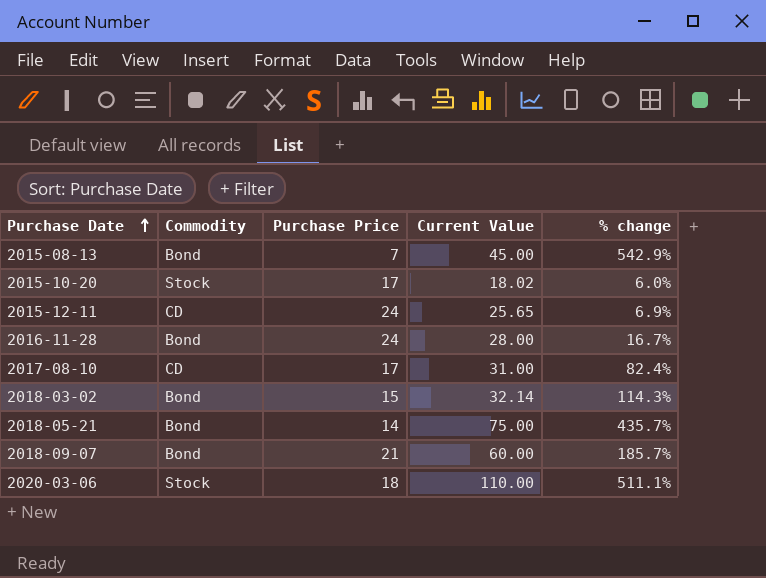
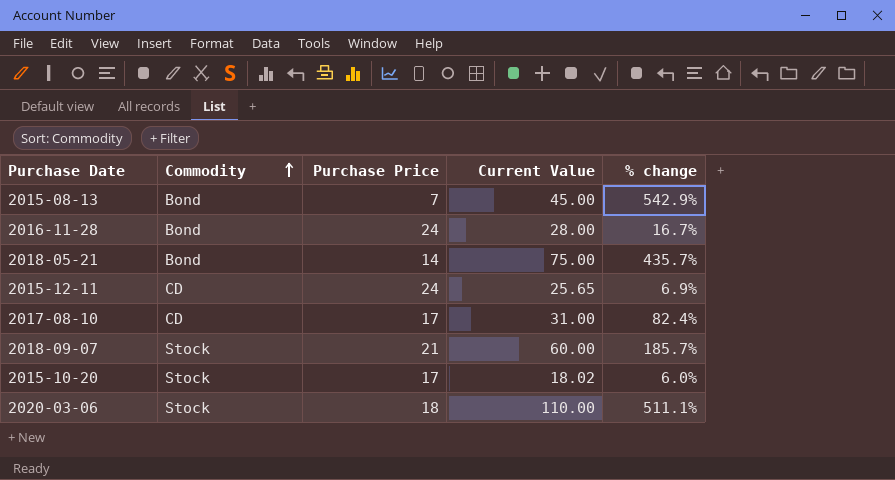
row order: Purchase Date ascending -> Commodity ascending
row 2018-03-02: Bond | 15 | 32.14 | 114.3% -> none
2018-09-07 | Commodity: Bond -> Stock

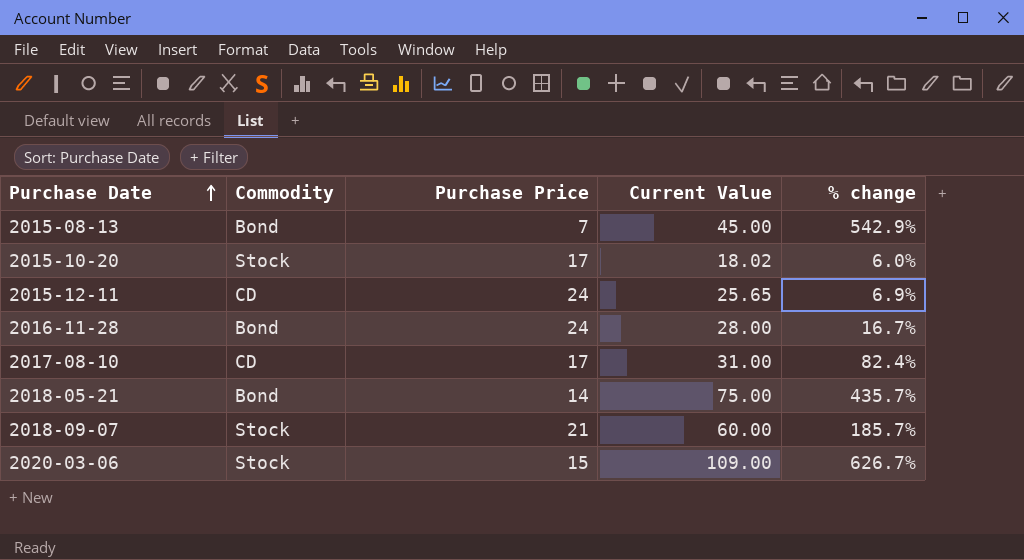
row order: Commodity ascending -> Purchase Date ascending
2020-03-06 | Purchase Price: 18 -> 15
2020-03-06 | Current Value: 110.00 -> 109.00
2020-03-06 | % change: 511.1% -> 626.7%

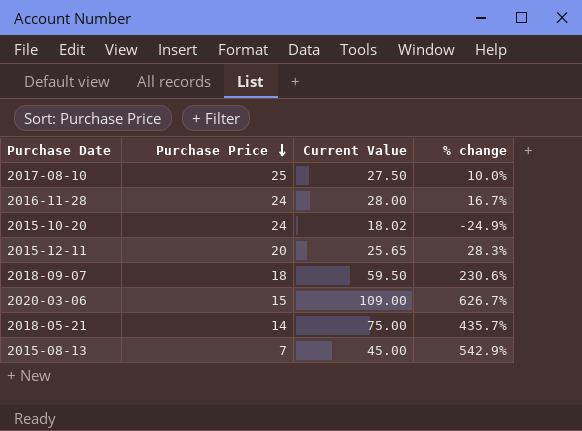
row order: Purchase Date ascending -> Purchase Price descending
column Commodity | position: 2 -> none
2017-08-10 | Purchase Price: 17 -> 25
2017-08-10 | Current Value: 31.00 -> 27.50
2017-08-10 | % change: 82.4% -> 10.0%
2015-10-20 | Purchase Price: 17 -> 24
2015-10-20 | % change: 6.0% -> -24.9%
2015-12-11 | Purchase Price: 24 -> 20
2015-12-11 | % change: 6.9% -> 28.3%
2018-09-07 | Purchase Price: 21 -> 18
2018-09-07 | Current Value: 60.00 -> 59.50
2018-09-07 | % change: 185.7% -> 230.6%

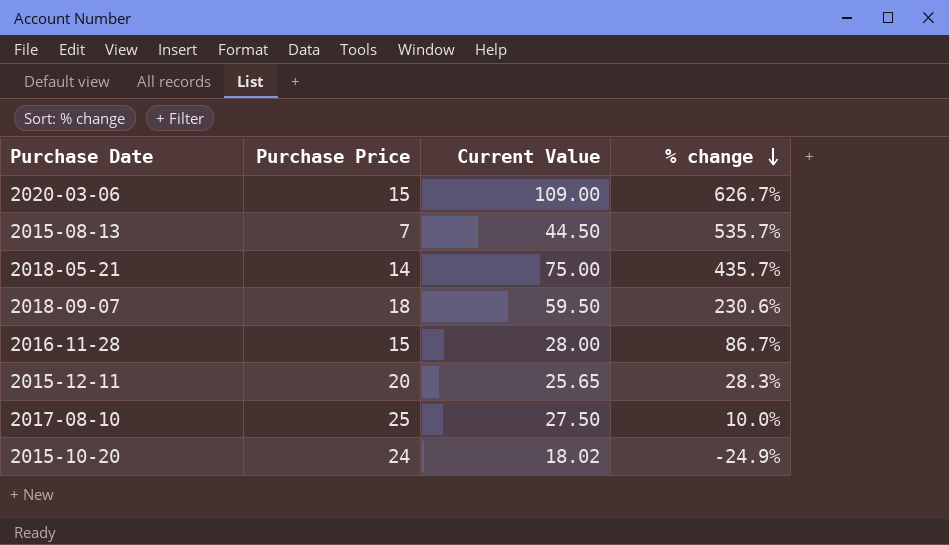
row order: Purchase Price descending -> % change descending
2015-08-13 | Current Value: 45.00 -> 44.50
2015-08-13 | % change: 542.9% -> 535.7%
2016-11-28 | Purchase Price: 24 -> 15
2016-11-28 | % change: 16.7% -> 86.7%

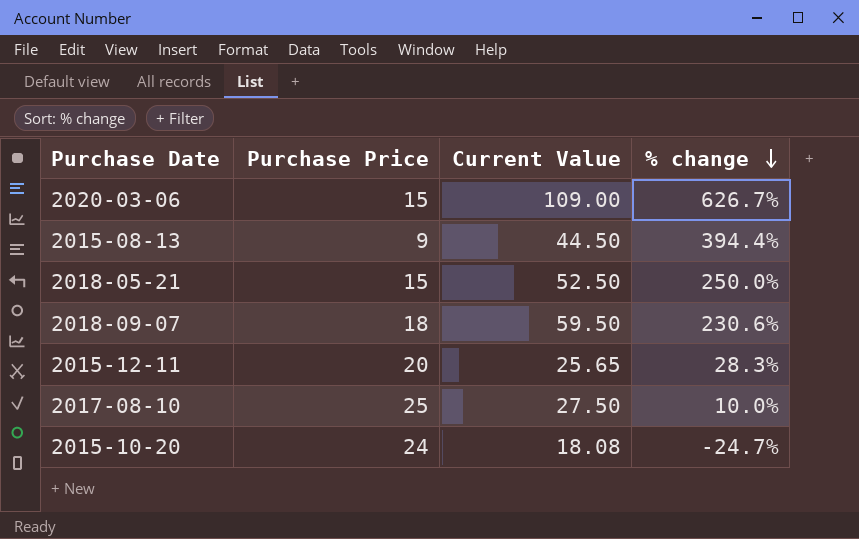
row 2016-11-28: 15 | 28.00 | 86.7% -> none
2015-08-13 | Purchase Price: 7 -> 9
2015-08-13 | % change: 535.7% -> 394.4%
2018-05-21 | Purchase Price: 14 -> 15
2018-05-21 | Current Value: 75.00 -> 52.50
2018-05-21 | % change: 435.7% -> 250.0%
2015-10-20 | Current Value: 18.02 -> 18.08
2015-10-20 | % change: -24.9% -> -24.7%

